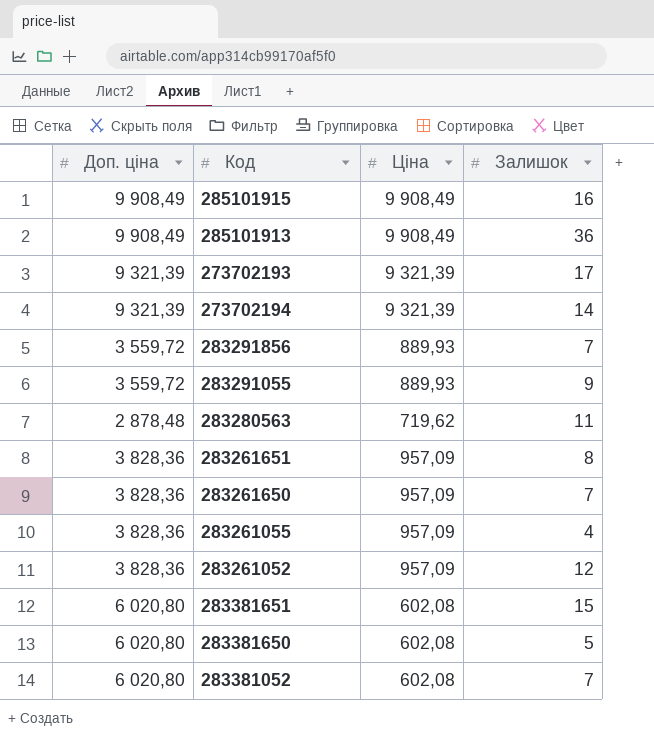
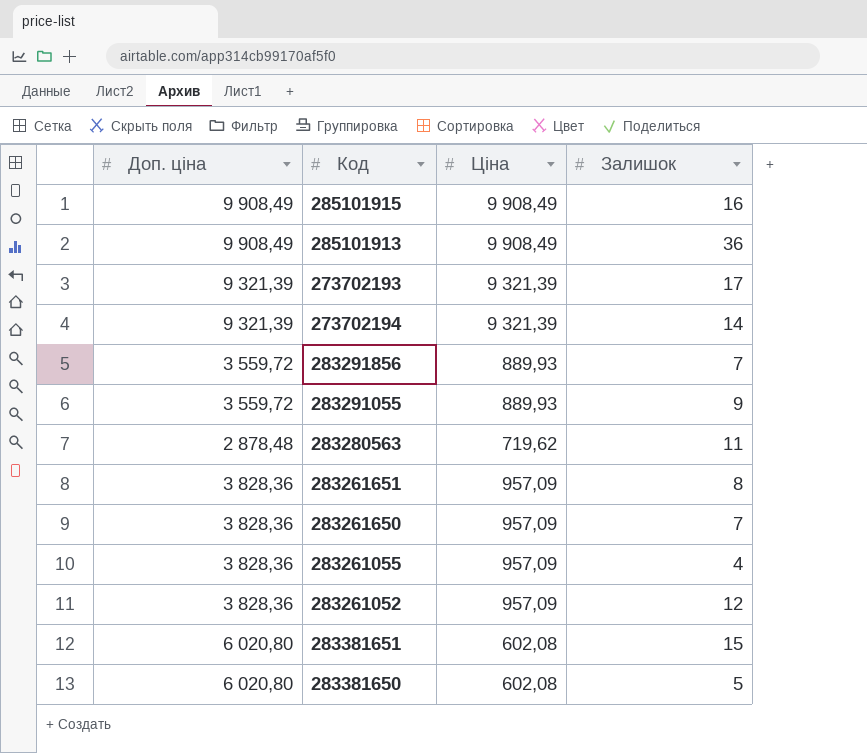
row 283381052: 6 020,80 | 602,08 | 7 -> none

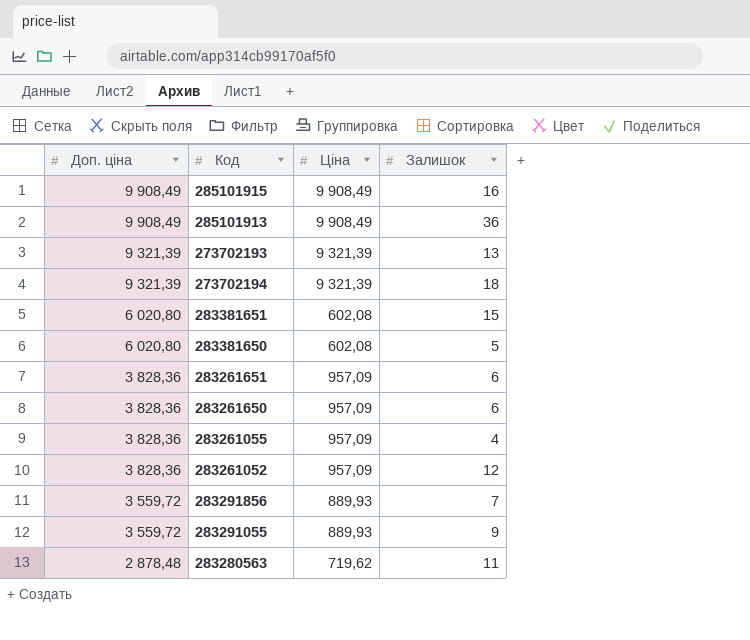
row order: none -> Доп. ціна descending
273702193 | Залишок: 17 -> 13
273702194 | Залишок: 14 -> 18
283261651 | Залишок: 8 -> 6
283261650 | Залишок: 7 -> 6

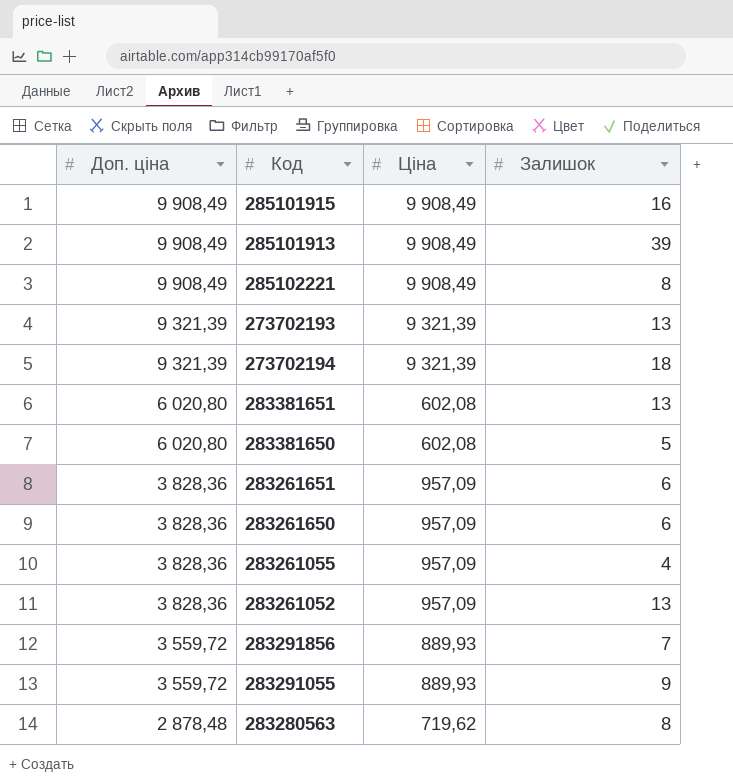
285101913 | Залишок: 36 -> 39
row 285102221: none -> 9 908,49 | 9 908,49 | 8
283381651 | Залишок: 15 -> 13
283261052 | Залишок: 12 -> 13
283280563 | Залишок: 11 -> 8

